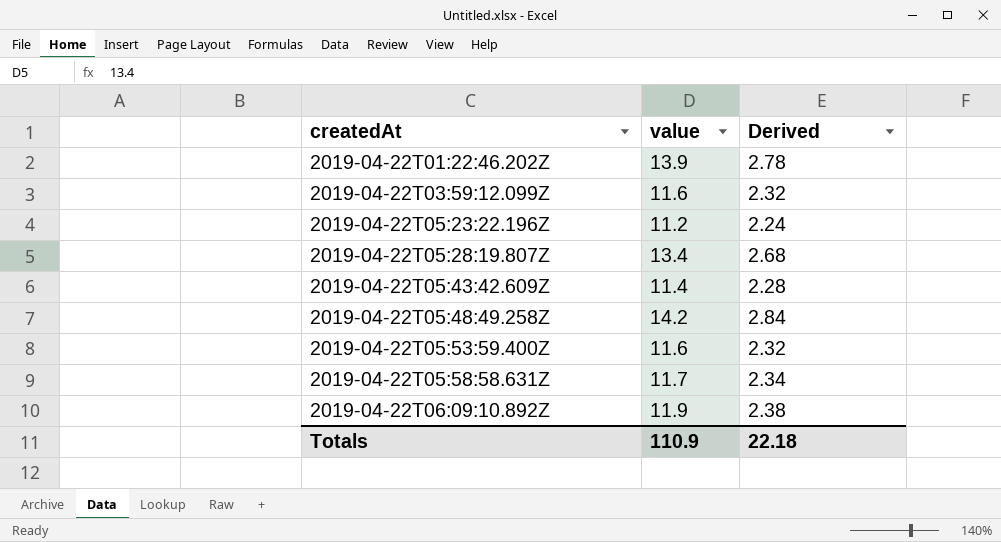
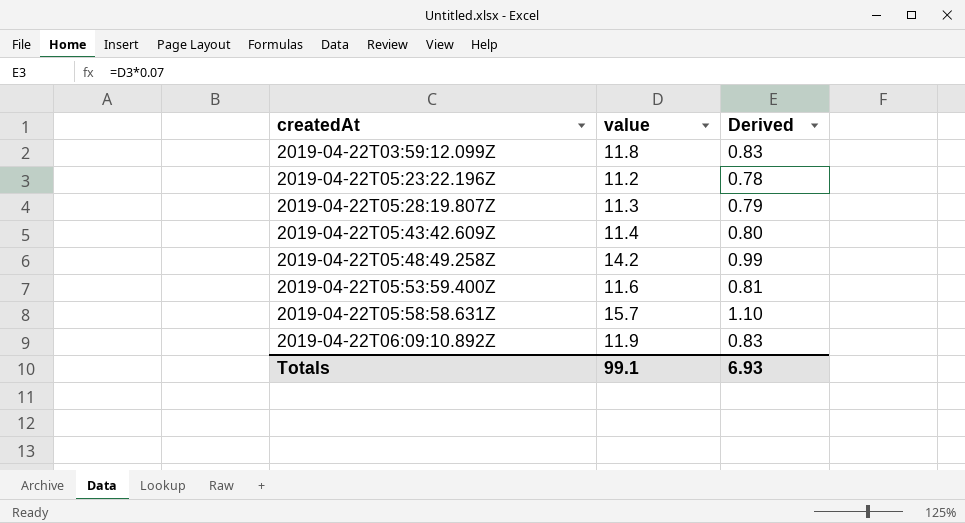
column Derived | formula: [value] * 0.2 -> [value] * 0.07
row 2019-04-22T01:22:46.202Z: 13.9 | 2.78 -> none
2019-04-22T03:59:12.099Z | value: 11.6 -> 11.8
2019-04-22T05:28:19.807Z | value: 13.4 -> 11.3
2019-04-22T05:58:58.631Z | value: 11.7 -> 15.7
Totals | value: 110.9 -> 99.1
Totals | Derived: 22.18 -> 6.93

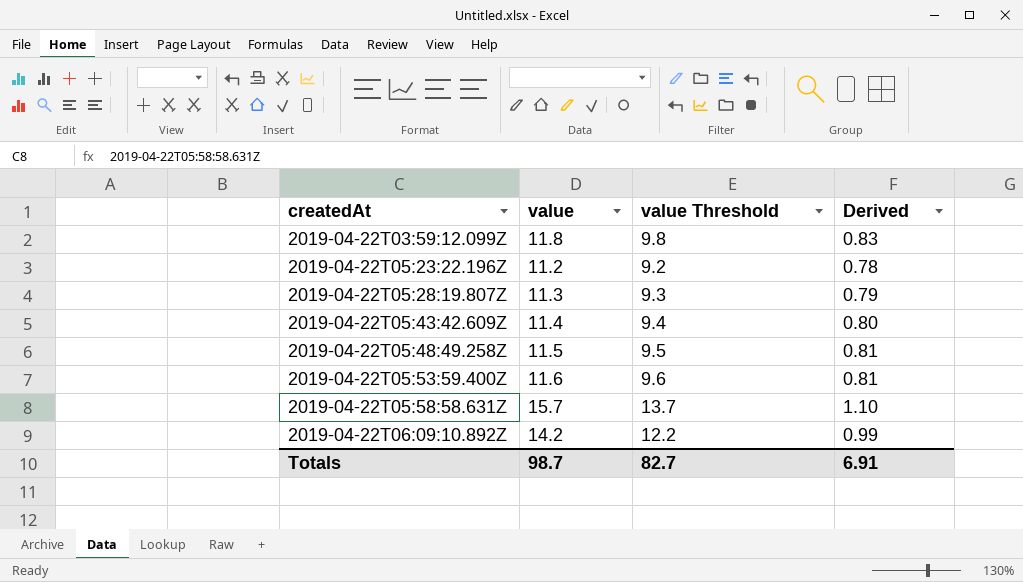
column value Threshold | formula: none -> [value] - 2
2019-04-22T05:48:49.258Z | value: 14.2 -> 11.5
2019-04-22T05:48:49.258Z | Derived: 0.99 -> 0.81
2019-04-22T06:09:10.892Z | value: 11.9 -> 14.2
2019-04-22T06:09:10.892Z | Derived: 0.83 -> 0.99
Totals | value: 99.1 -> 98.7
Totals | Derived: 6.93 -> 6.91

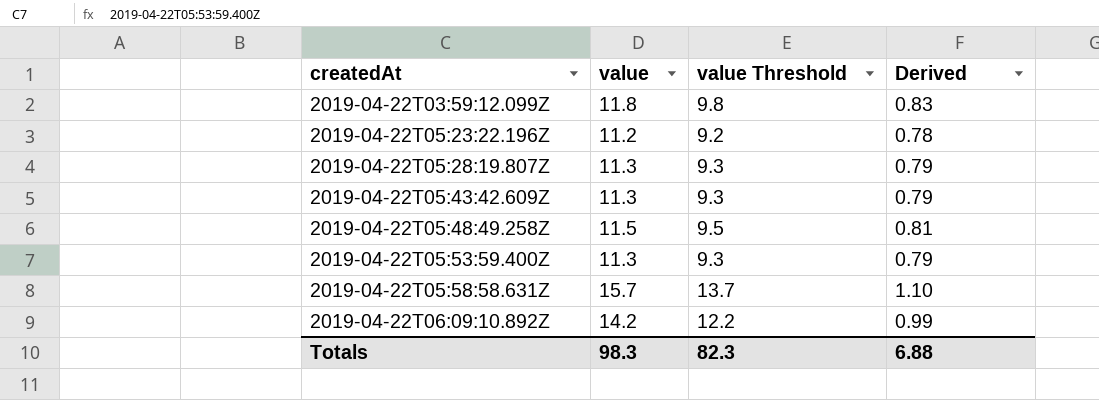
2019-04-22T05:43:42.609Z | value: 11.4 -> 11.3
2019-04-22T05:43:42.609Z | value Threshold: 9.4 -> 9.3
2019-04-22T05:43:42.609Z | Derived: 0.80 -> 0.79
2019-04-22T05:53:59.400Z | value: 11.6 -> 11.3
2019-04-22T05:53:59.400Z | value Threshold: 9.6 -> 9.3
2019-04-22T05:53:59.400Z | Derived: 0.81 -> 0.79
Totals | value: 98.7 -> 98.3
Totals | value Threshold: 82.7 -> 82.3
Totals | Derived: 6.91 -> 6.88

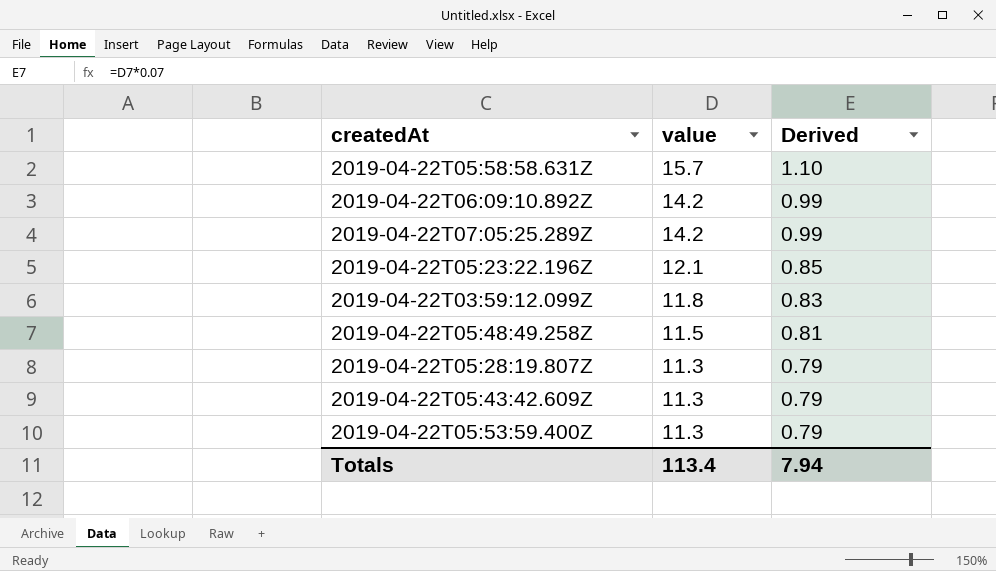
row order: createdAt ascending -> value descending
column value Threshold | formula: [value] - 2 -> none
row 2019-04-22T07:05:25.289Z: none -> 14.2 | 0.99
2019-04-22T05:23:22.196Z | value: 11.2 -> 12.1
2019-04-22T05:23:22.196Z | Derived: 0.78 -> 0.85
Totals | value: 98.3 -> 113.4
Totals | Derived: 6.88 -> 7.94

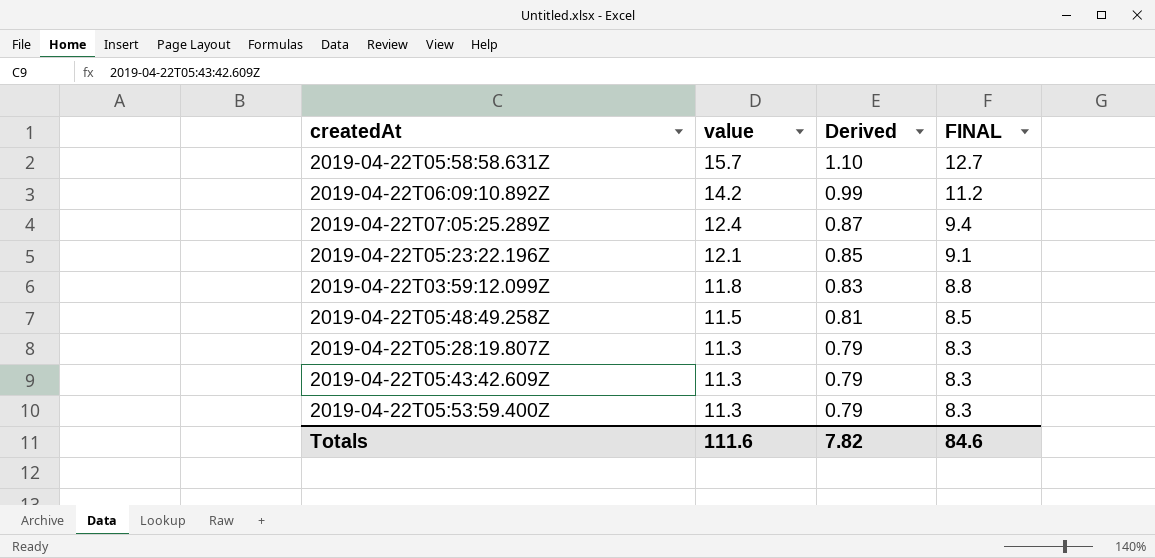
column FINAL | formula: none -> [value] - 3
2019-04-22T07:05:25.289Z | value: 14.2 -> 12.4
2019-04-22T07:05:25.289Z | Derived: 0.99 -> 0.87
Totals | value: 113.4 -> 111.6
Totals | Derived: 7.94 -> 7.82

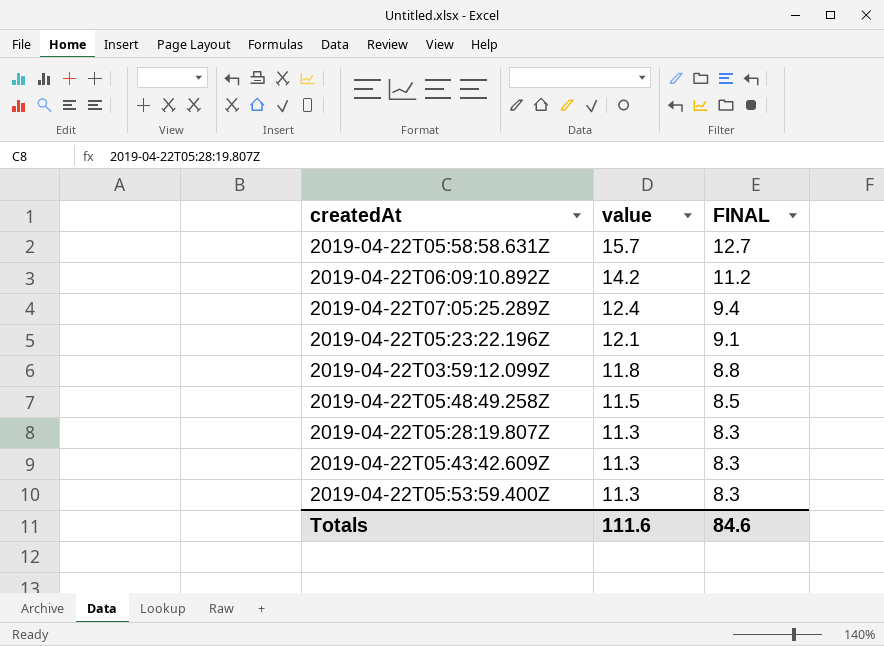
column Derived | formula: [value] * 0.07 -> none

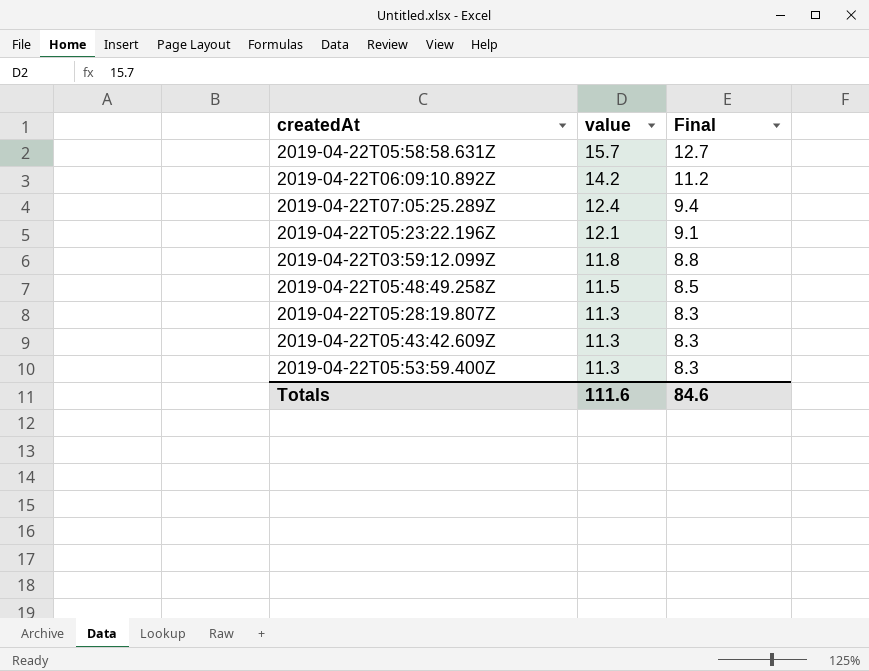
column name: FINAL -> Final

